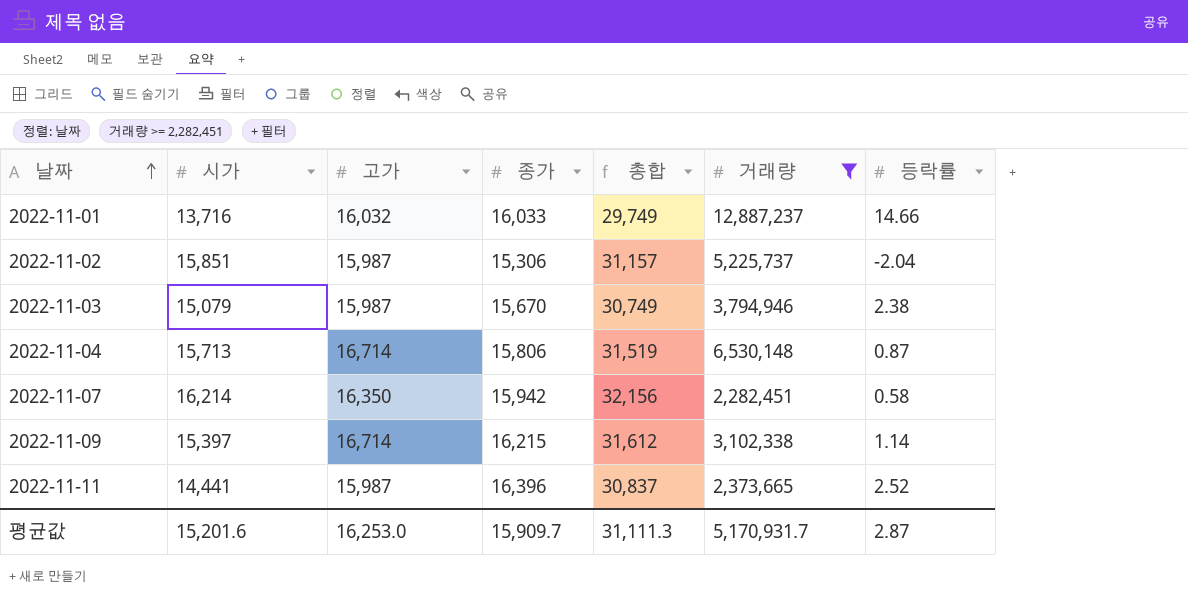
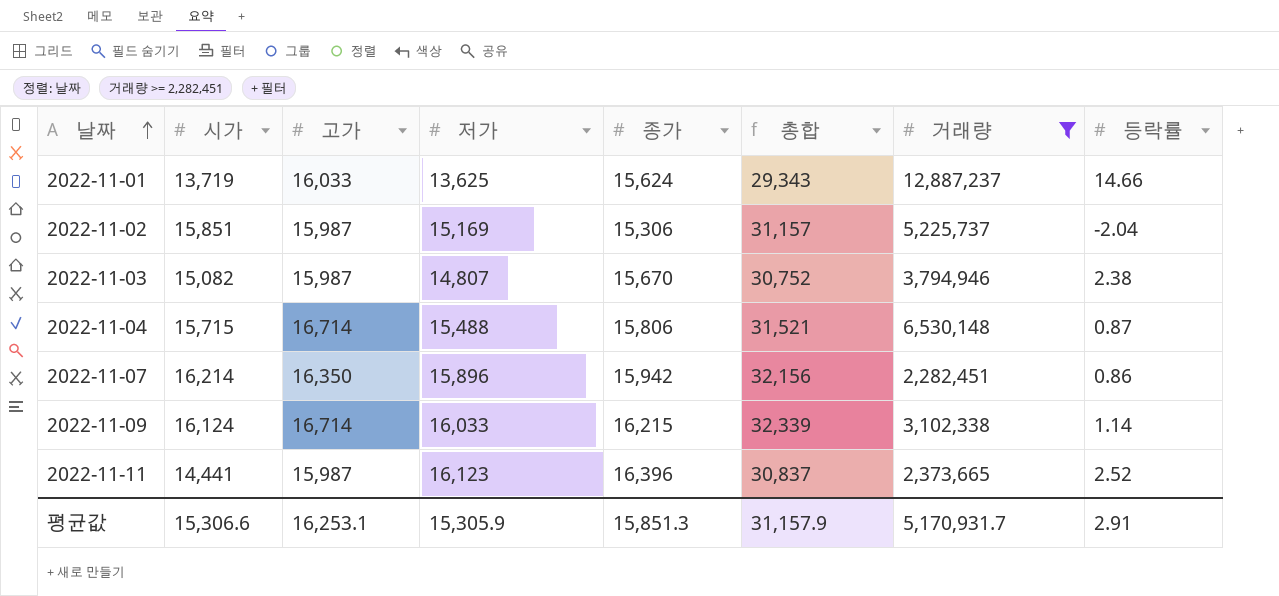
column 저가 | position: none -> 4
2022-11-01 | 시가: 13,716 -> 13,719
2022-11-01 | 고가: 16,032 -> 16,033
2022-11-01 | 종가: 16,033 -> 15,624
2022-11-01 | 총합: 29,749 -> 29,343
2022-11-03 | 시가: 15,079 -> 15,082
2022-11-03 | 총합: 30,749 -> 30,752
2022-11-04 | 시가: 15,713 -> 15,715
2022-11-04 | 총합: 31,519 -> 31,521
2022-11-07 | 등락률: 0.58 -> 0.86
2022-11-09 | 시가: 15,397 -> 16,124
2022-11-09 | 총합: 31,612 -> 32,339
평균값 | 시가: 15,201.6 -> 15,306.6
평균값 | 고가: 16,253.0 -> 16,253.1
평균값 | 종가: 15,909.7 -> 15,851.3
평균값 | 총합: 31,111.3 -> 31,157.9
평균값 | 등락률: 2.87 -> 2.91

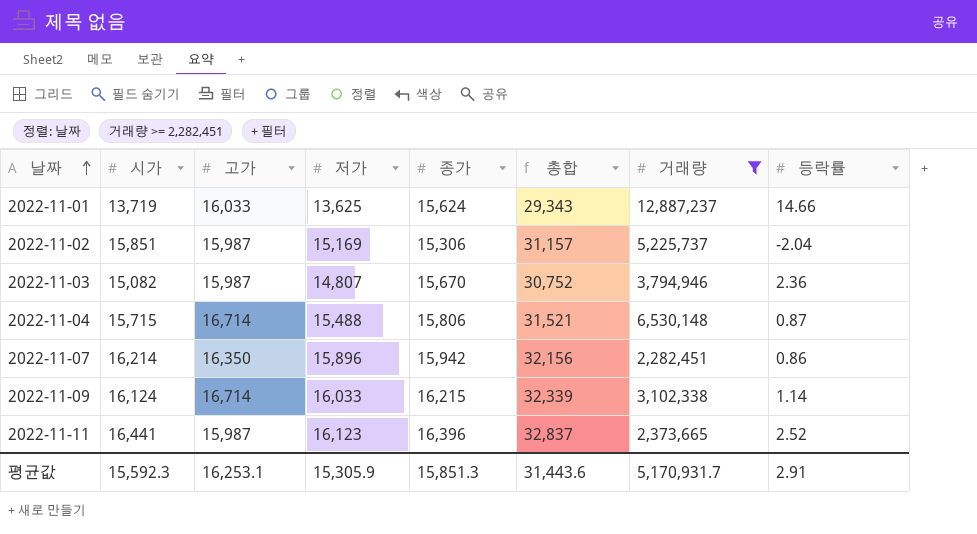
2022-11-03 | 등락률: 2.38 -> 2.36
2022-11-11 | 시가: 14,441 -> 16,441
2022-11-11 | 총합: 30,837 -> 32,837
평균값 | 시가: 15,306.6 -> 15,592.3
평균값 | 총합: 31,157.9 -> 31,443.6

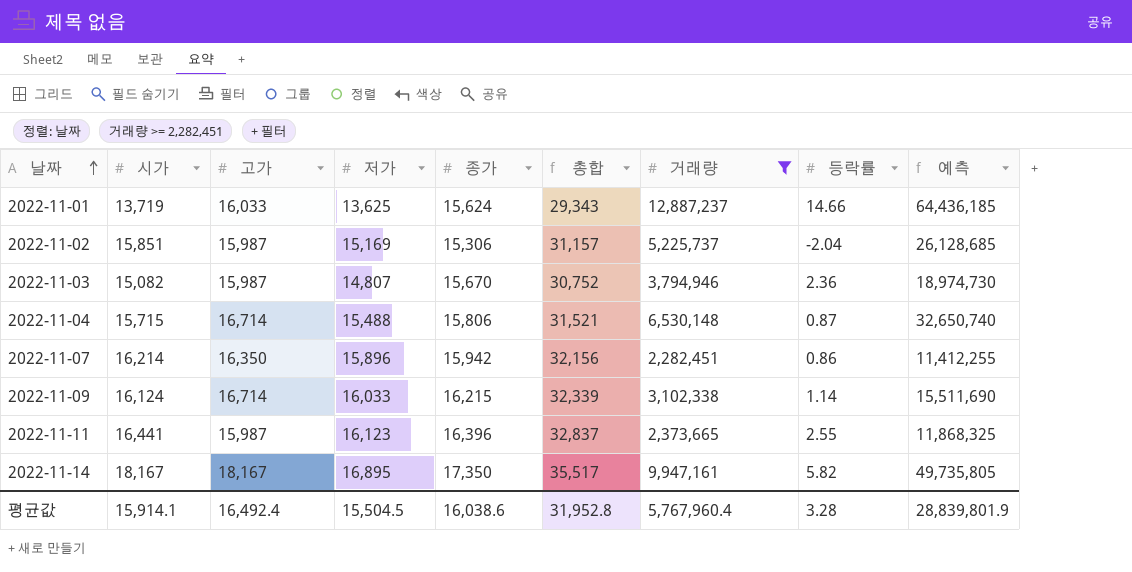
column 예측 | formula: none -> [거래량] * 5
2022-11-11 | 등락률: 2.52 -> 2.55
row 2022-11-14: none -> 18,167 | 18,167 | 16,895 | 17,350 | 35,517 | 9,947,161 | 5.82 | 49,735,805
평균값 | 시가: 15,592.3 -> 15,914.1
평균값 | 고가: 16,253.1 -> 16,492.4
평균값 | 저가: 15,305.9 -> 15,504.5
평균값 | 종가: 15,851.3 -> 16,038.6
평균값 | 총합: 31,443.6 -> 31,952.8
평균값 | 거래량: 5,170,931.7 -> 5,767,960.4
평균값 | 등락률: 2.91 -> 3.28

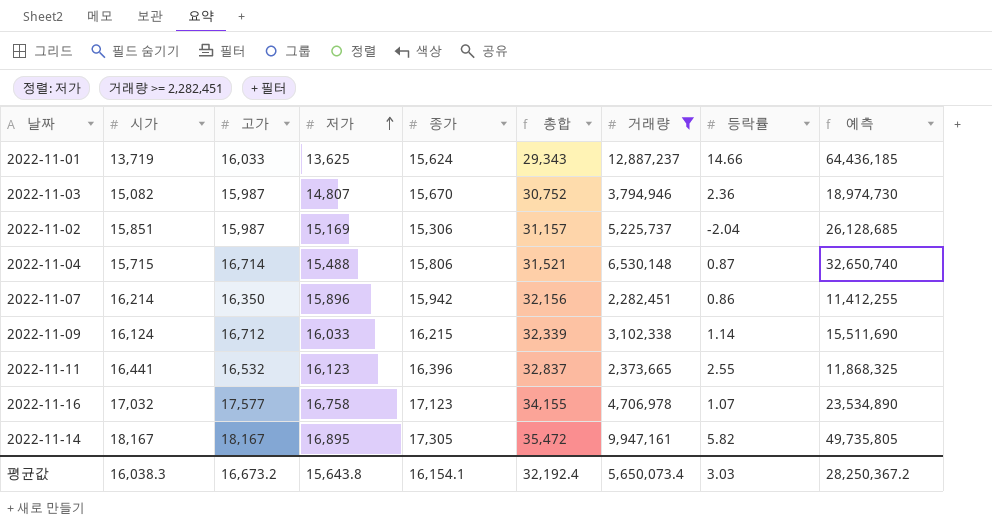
row order: 날짜 ascending -> 저가 ascending
2022-11-09 | 고가: 16,714 -> 16,712
2022-11-11 | 고가: 15,987 -> 16,532
row 2022-11-16: none -> 17,032 | 17,577 | 16,758 | 17,123 | 34,155 | 4,706,978 | 1.07 | 23,534,890
2022-11-14 | 종가: 17,350 -> 17,305
2022-11-14 | 총합: 35,517 -> 35,472
평균값 | 시가: 15,914.1 -> 16,038.3
평균값 | 고가: 16,492.4 -> 16,673.2
평균값 | 저가: 15,504.5 -> 15,643.8
평균값 | 종가: 16,038.6 -> 16,154.1
평균값 | 총합: 31,952.8 -> 32,192.4
평균값 | 거래량: 5,767,960.4 -> 5,650,073.4
평균값 | 등락률: 3.28 -> 3.03
평균값 | 예측: 28,839,801.9 -> 28,250,367.2

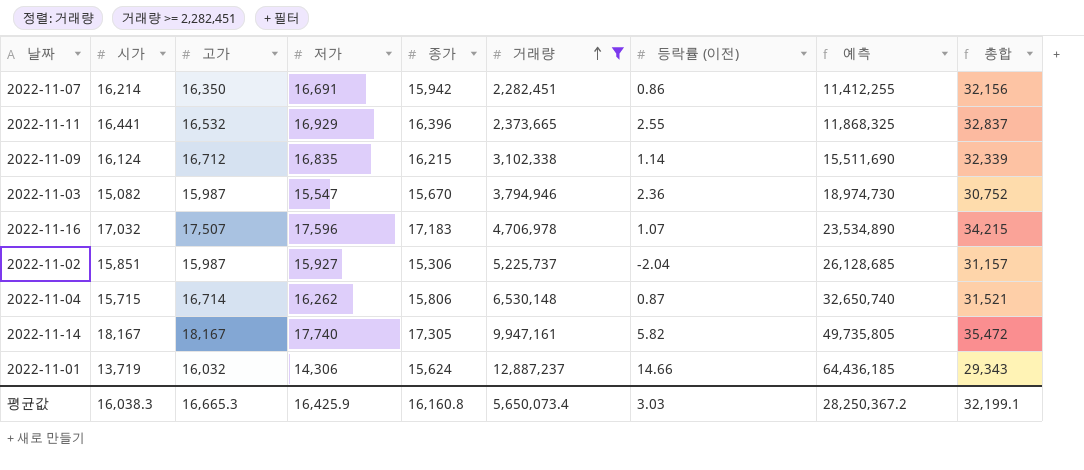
row order: 저가 ascending -> 거래량 ascending
column name: 등락률 -> 등락률 (이전)
column 총합 | position: 6 -> 9
2022-11-07 | 저가: 15,896 -> 16,691
2022-11-11 | 저가: 16,123 -> 16,929
2022-11-09 | 저가: 16,033 -> 16,835
2022-11-03 | 저가: 14,807 -> 15,547
2022-11-16 | 고가: 17,577 -> 17,507
2022-11-16 | 저가: 16,758 -> 17,596
2022-11-16 | 종가: 17,123 -> 17,183
2022-11-16 | 총합: 34,155 -> 34,215
2022-11-02 | 저가: 15,169 -> 15,927
2022-11-04 | 저가: 15,488 -> 16,262
2022-11-14 | 저가: 16,895 -> 17,740
2022-11-01 | 고가: 16,033 -> 16,032
2022-11-01 | 저가: 13,625 -> 14,306
평균값 | 고가: 16,673.2 -> 16,665.3
평균값 | 저가: 15,643.8 -> 16,425.9
평균값 | 종가: 16,154.1 -> 16,160.8
평균값 | 총합: 32,192.4 -> 32,199.1

